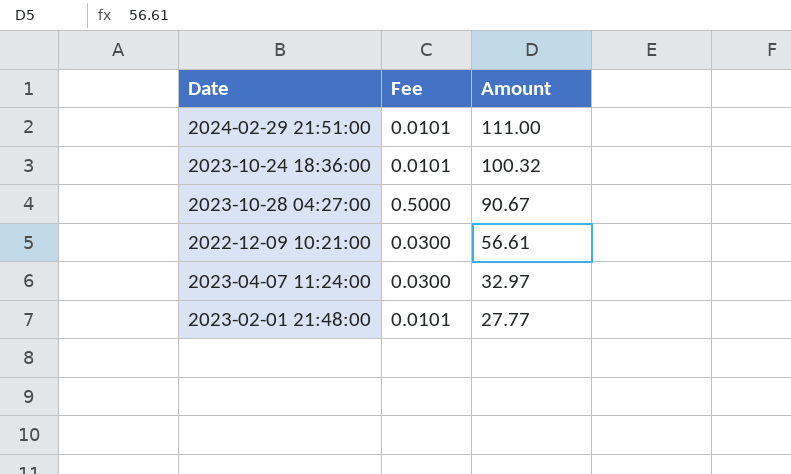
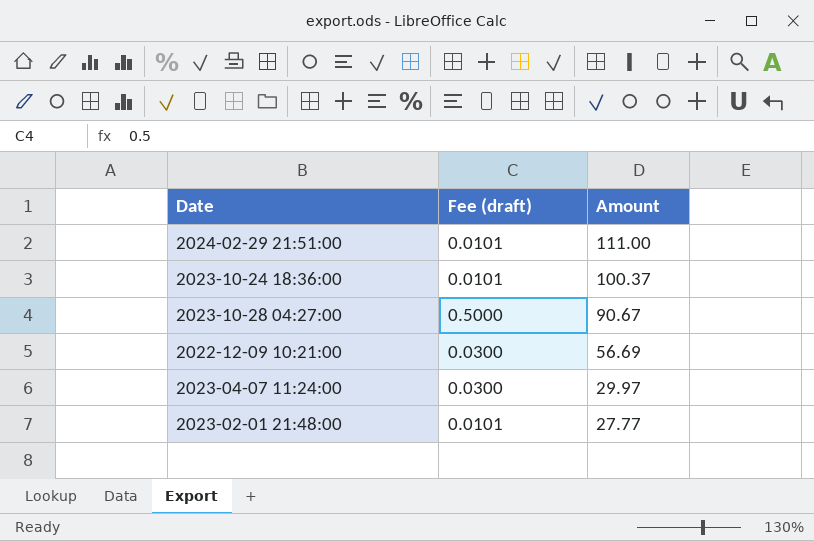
column name: Fee -> Fee (draft)
2023-10-24 18:36:00 | Amount: 100.32 -> 100.37
2022-12-09 10:21:00 | Amount: 56.61 -> 56.69
2023-04-07 11:24:00 | Amount: 32.97 -> 29.97

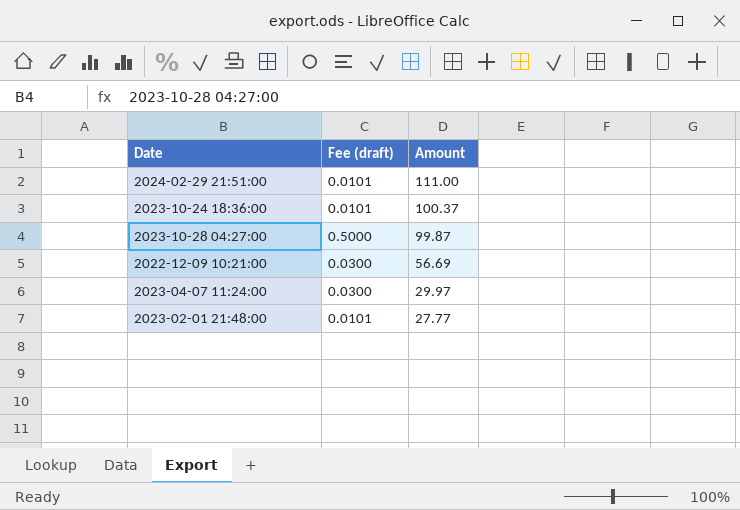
2023-10-28 04:27:00 | Amount: 90.67 -> 99.87

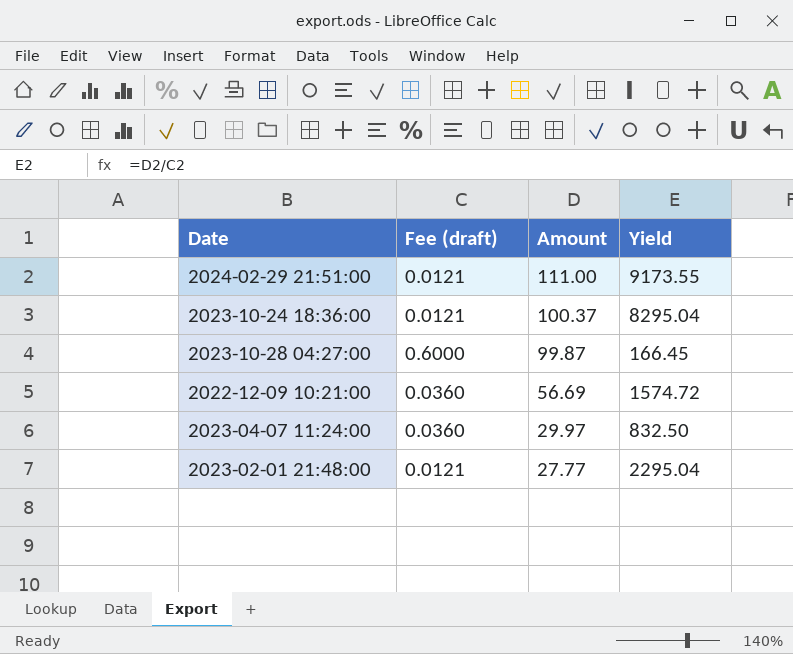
column Yield | formula: none -> [Amount] / [Fee (draft)]
2024-02-29 21:51:00 | Fee (draft): 0.0101 -> 0.0121
2023-10-24 18:36:00 | Fee (draft): 0.0101 -> 0.0121
2023-10-28 04:27:00 | Fee (draft): 0.5000 -> 0.6000
2022-12-09 10:21:00 | Fee (draft): 0.0300 -> 0.0360
2023-04-07 11:24:00 | Fee (draft): 0.0300 -> 0.0360
2023-02-01 21:48:00 | Fee (draft): 0.0101 -> 0.0121

